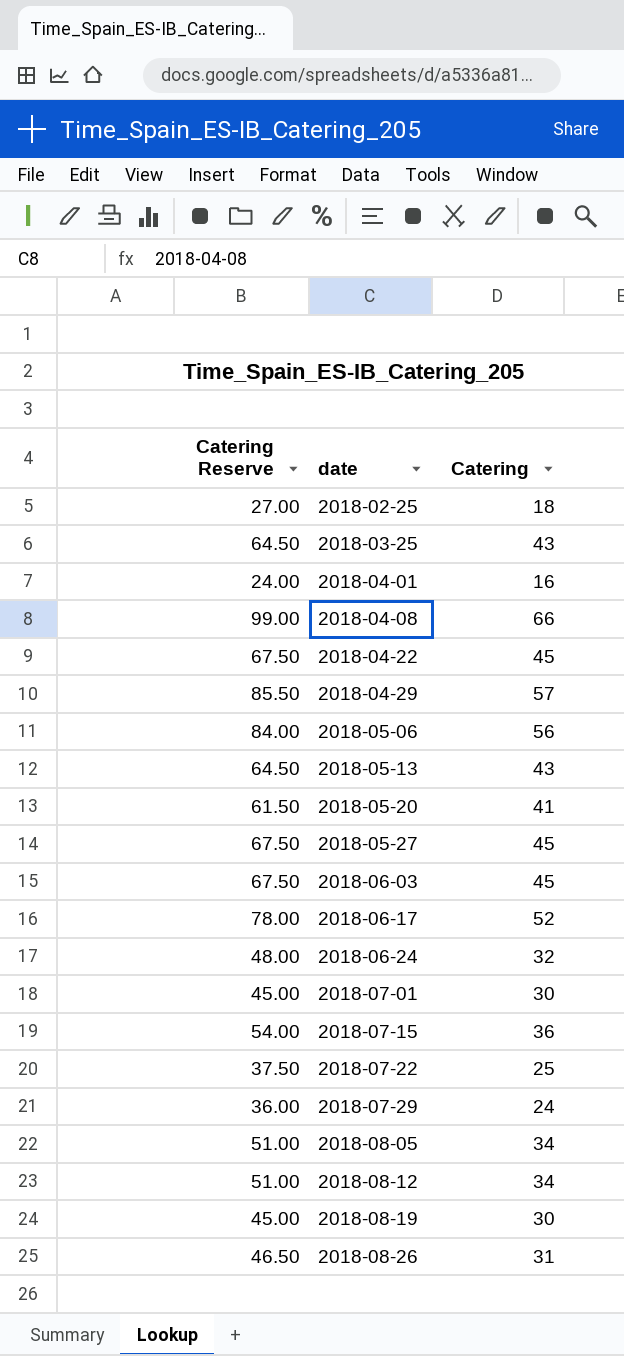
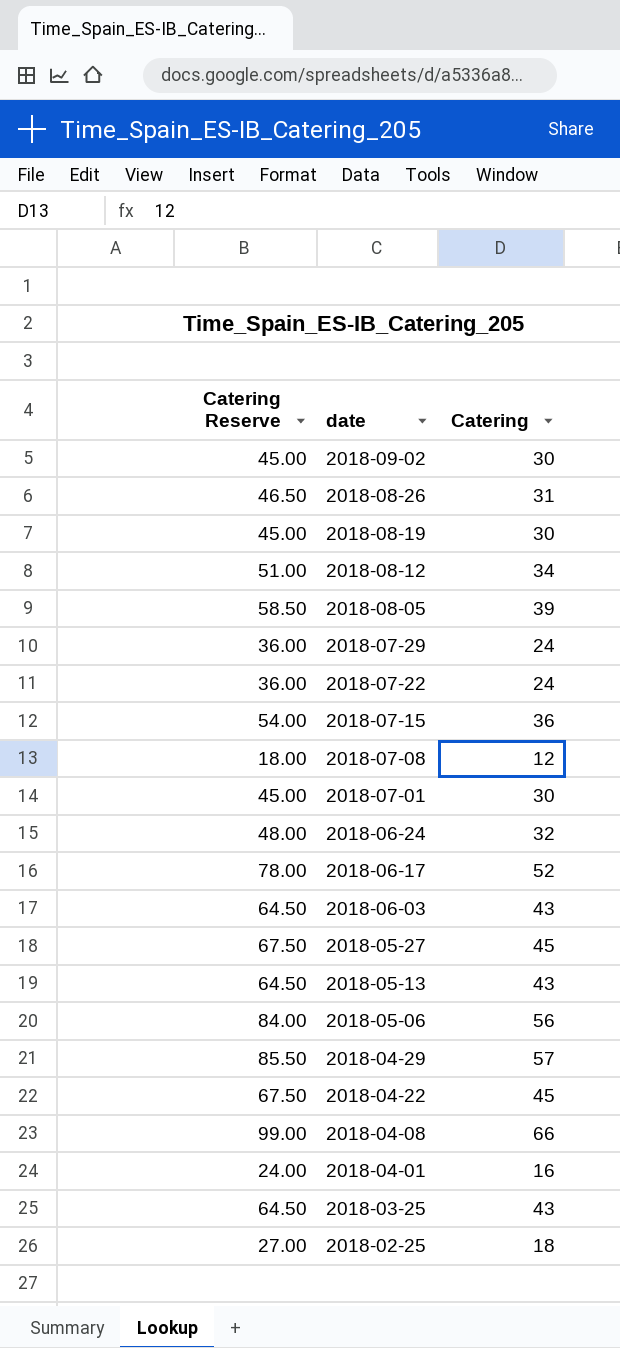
row order: date ascending -> date descending
row 2018-05-20: 61.50 | 41 -> none
row 2018-09-02: none -> 45.00 | 30
2018-08-05 | Catering Reserve: 51.00 -> 58.50
2018-08-05 | Catering: 34 -> 39
2018-07-22 | Catering Reserve: 37.50 -> 36.00
2018-07-22 | Catering: 25 -> 24
row 2018-07-08: none -> 18.00 | 12
2018-06-03 | Catering Reserve: 67.50 -> 64.50
2018-06-03 | Catering: 45 -> 43

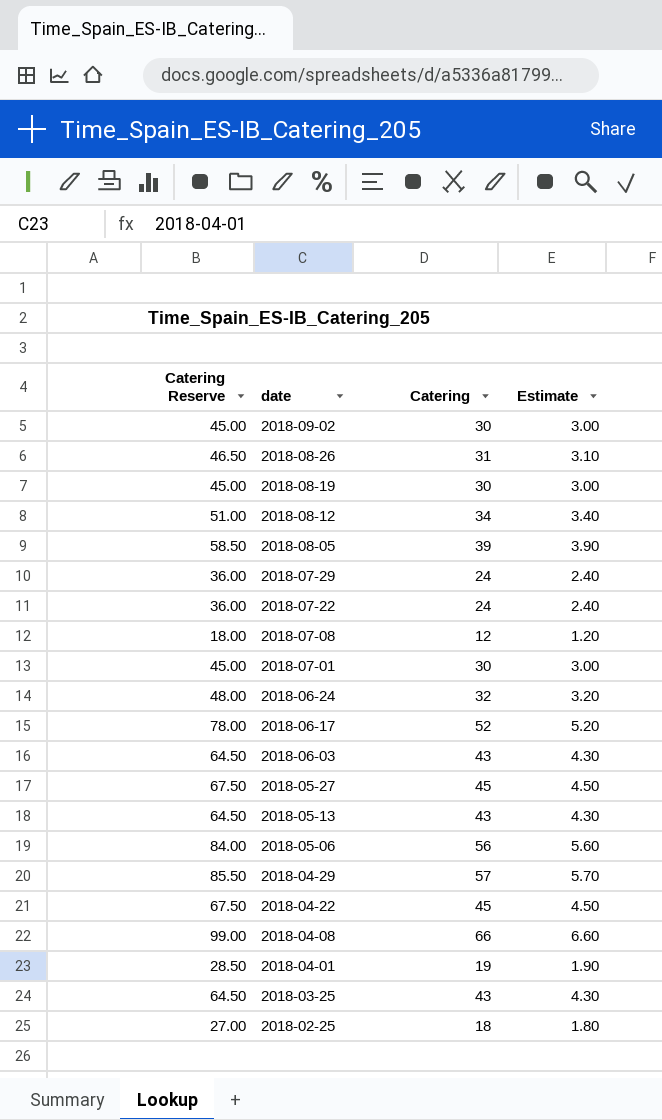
column Estimate | formula: none -> [Catering] * 0.1
row 2018-07-15: 54.00 | 36 -> none
2018-04-01 | Catering Reserve: 24.00 -> 28.50
2018-04-01 | Catering: 16 -> 19

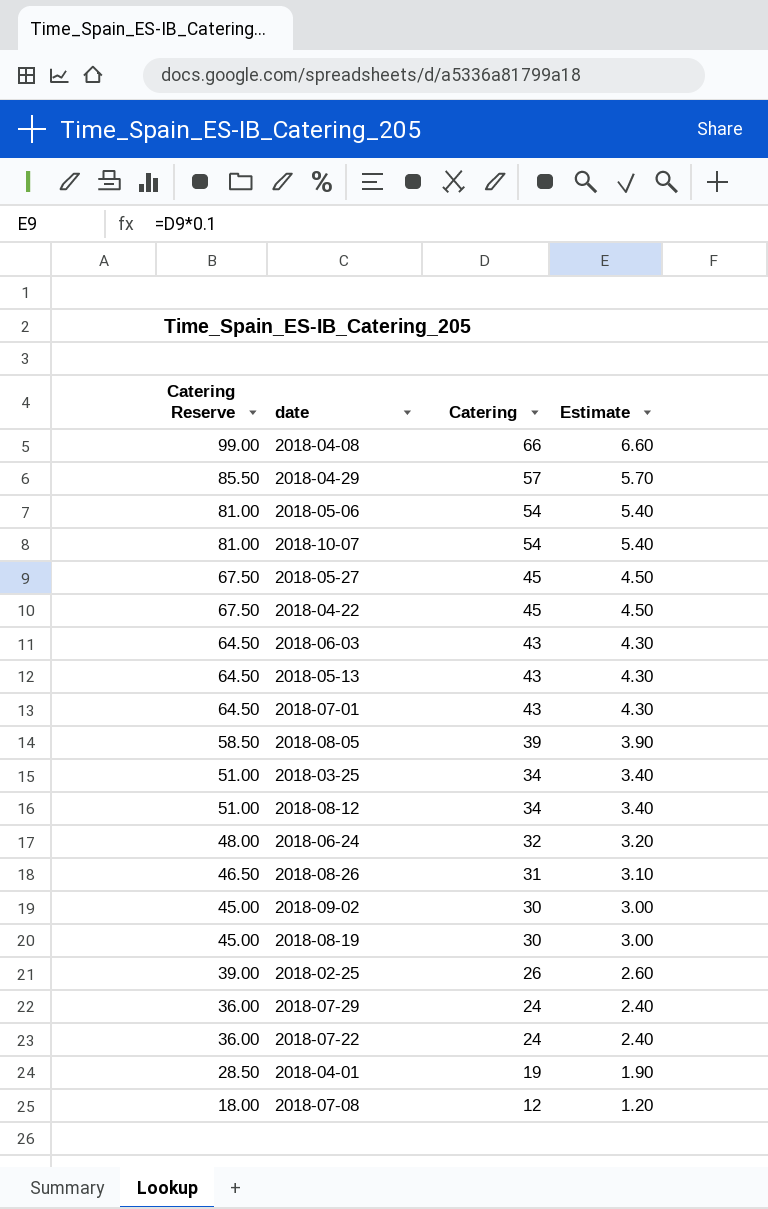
row order: date descending -> Catering Reserve descending
row 2018-06-17: 78.00 | 52 | 5.20 -> none
2018-05-06 | Catering Reserve: 84.00 -> 81.00
2018-05-06 | Catering: 56 -> 54
2018-05-06 | Estimate: 5.60 -> 5.40
row 2018-10-07: none -> 81.00 | 54 | 5.40
2018-07-01 | Catering Reserve: 45.00 -> 64.50
2018-07-01 | Catering: 30 -> 43
2018-07-01 | Estimate: 3.00 -> 4.30
2018-03-25 | Catering Reserve: 64.50 -> 51.00
2018-03-25 | Catering: 43 -> 34
2018-03-25 | Estimate: 4.30 -> 3.40
2018-02-25 | Catering Reserve: 27.00 -> 39.00
2018-02-25 | Catering: 18 -> 26
2018-02-25 | Estimate: 1.80 -> 2.60

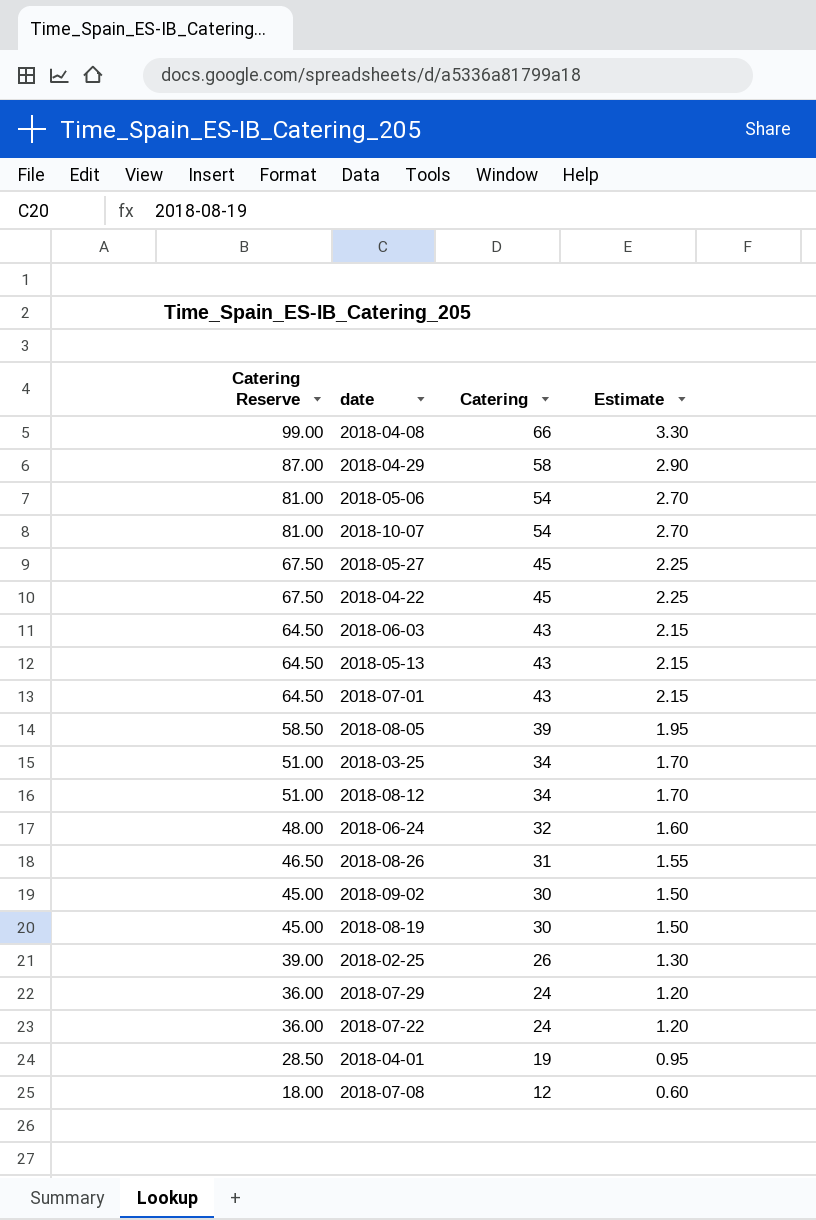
column Estimate | formula: [Catering] * 0.1 -> [Catering] * 0.05
2018-04-29 | Catering Reserve: 85.50 -> 87.00
2018-04-29 | Catering: 57 -> 58

